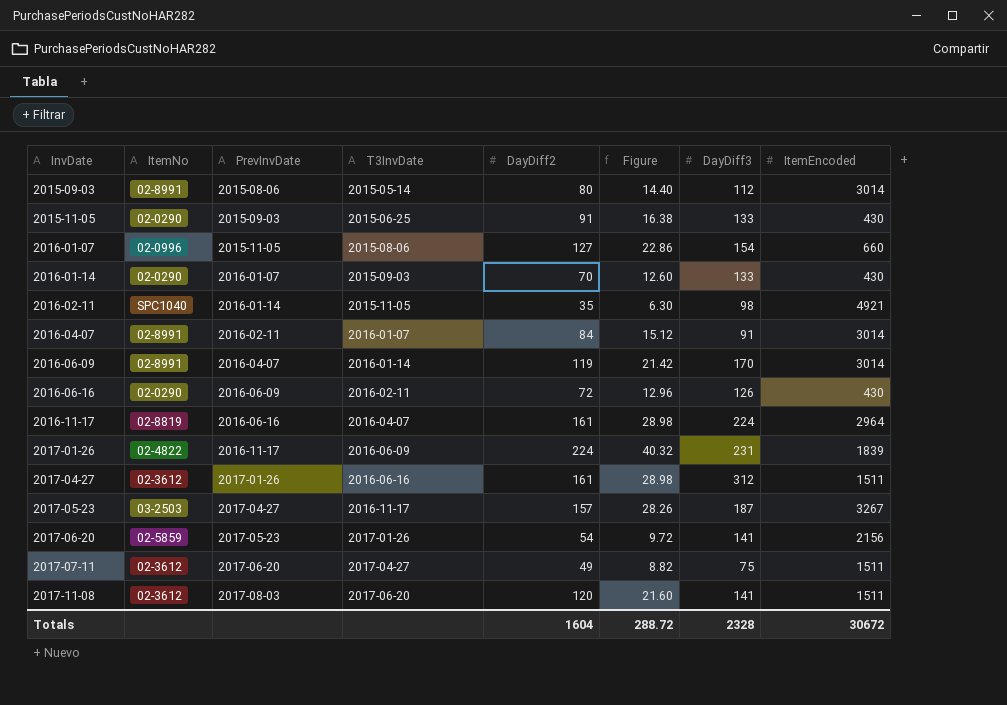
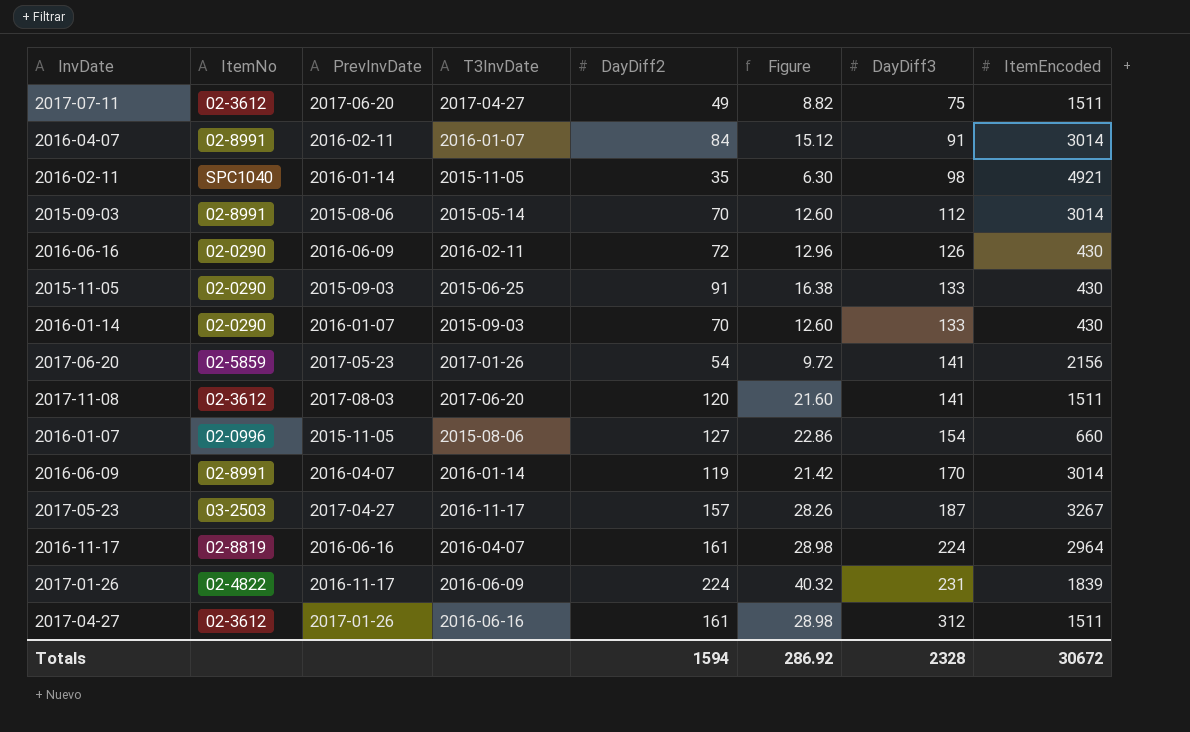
row order: InvDate ascending -> DayDiff3 ascending
2015-09-03 | DayDiff2: 80 -> 70
2015-09-03 | Figure: 14.40 -> 12.60
Totals | DayDiff2: 1604 -> 1594
Totals | Figure: 288.72 -> 286.92

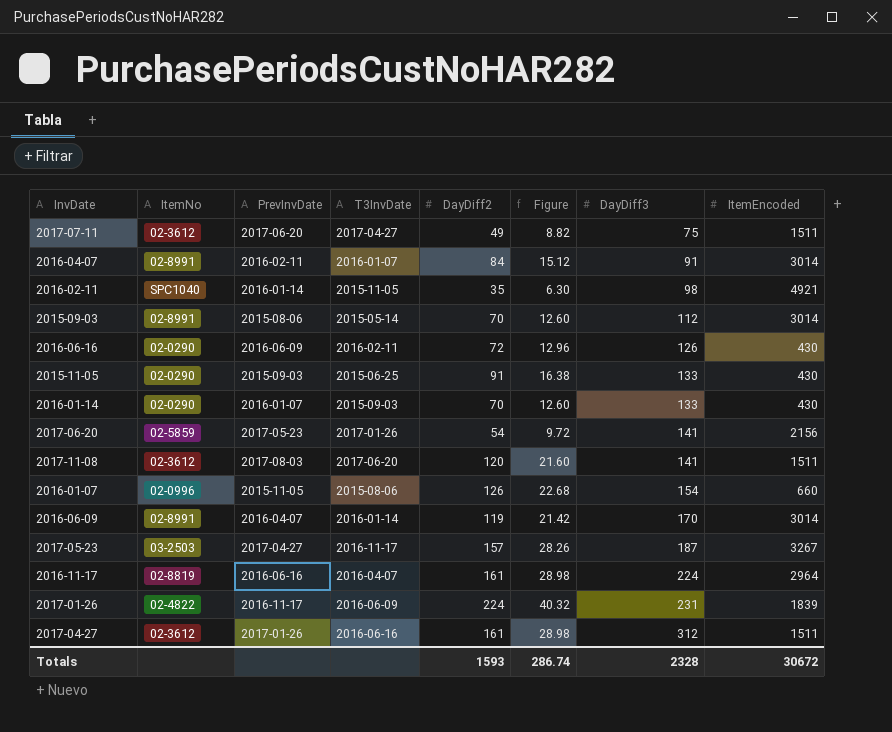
2016-01-07 | DayDiff2: 127 -> 126
2016-01-07 | Figure: 22.86 -> 22.68
Totals | DayDiff2: 1594 -> 1593
Totals | Figure: 286.92 -> 286.74

